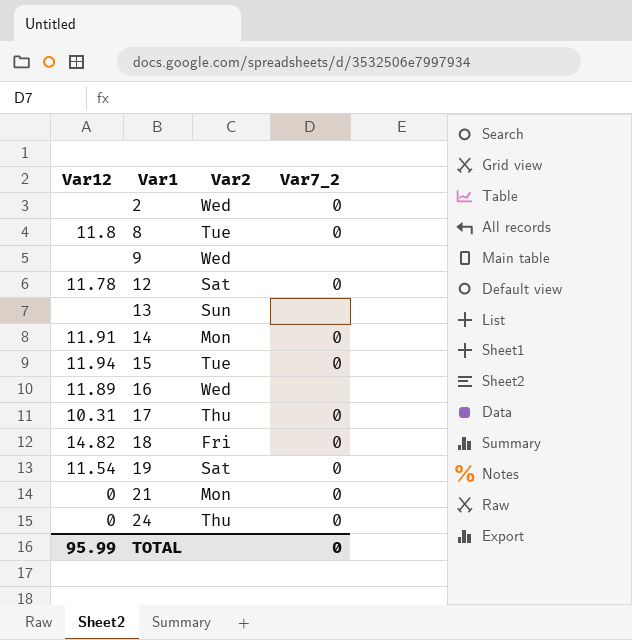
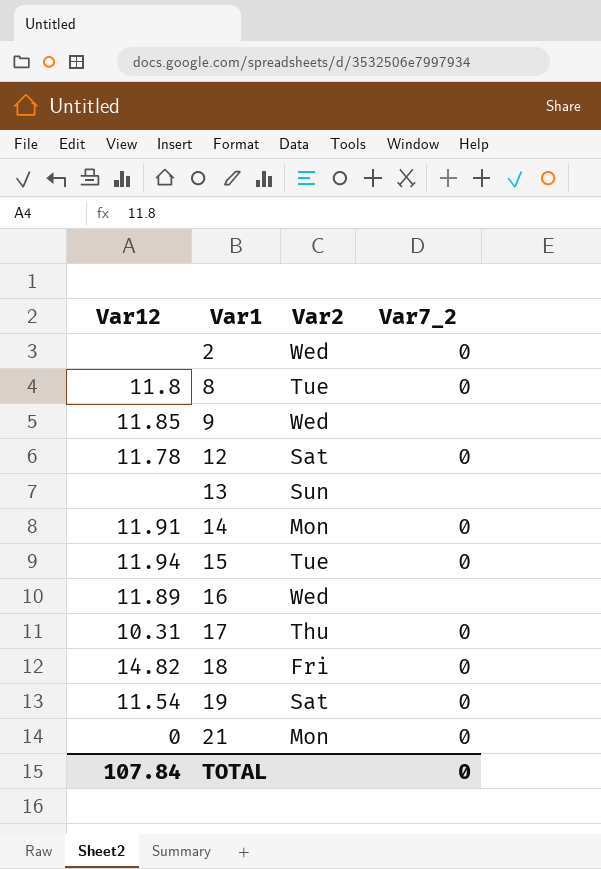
row 24: 0 | Thu | 0 -> none
9 | Var12: none -> 11.85
TOTAL | Var12: 95.99 -> 107.84

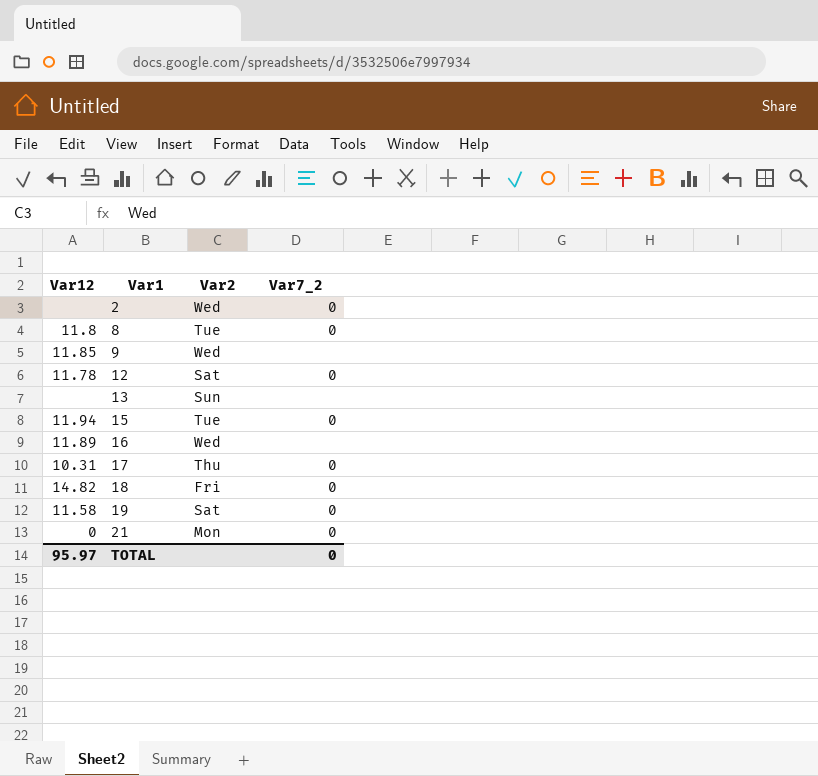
row 14: 11.91 | Mon | 0 -> none
19 | Var12: 11.54 -> 11.58
TOTAL | Var12: 107.84 -> 95.97

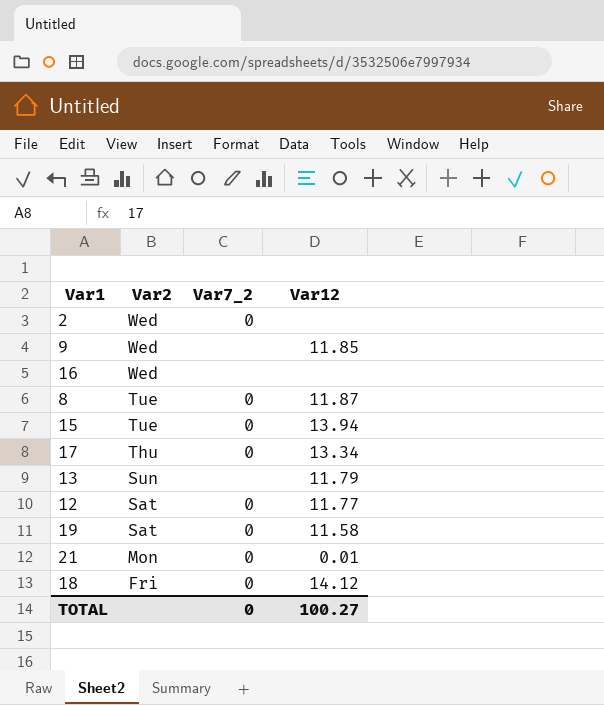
row order: Var1 ascending -> Var2 descending
column Var12 | position: 1 -> 4
16 | Var12: 11.89 -> none
8 | Var12: 11.8 -> 11.87
15 | Var12: 11.94 -> 13.94
17 | Var12: 10.31 -> 13.34
13 | Var12: none -> 11.79
12 | Var12: 11.78 -> 11.77
21 | Var12: 0 -> 0.01
18 | Var12: 14.82 -> 14.12
TOTAL | Var12: 95.97 -> 100.27

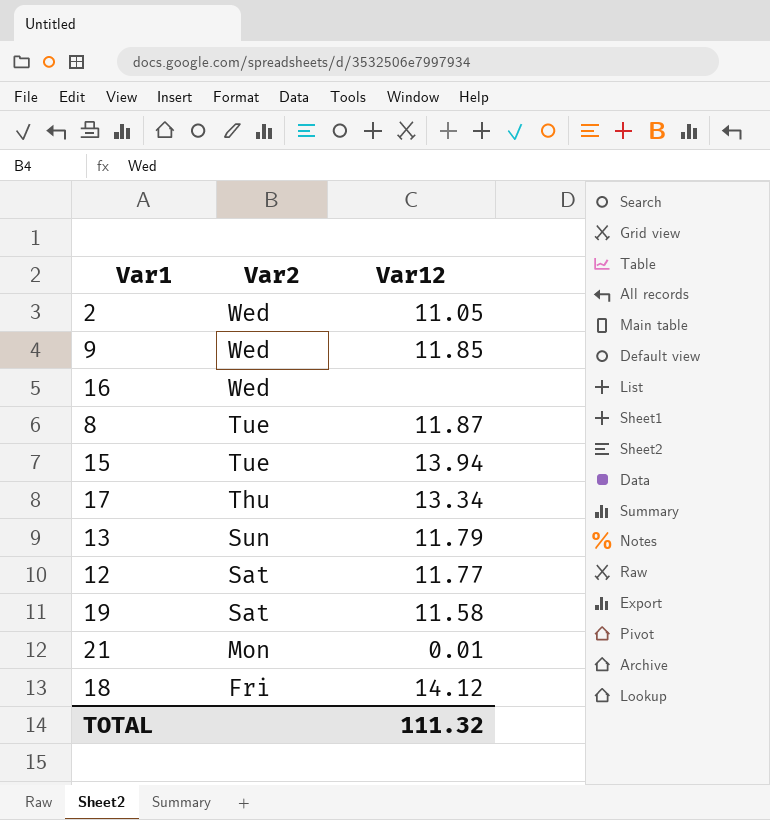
column Var7_2 | position: 3 -> none
2 | Var12: none -> 11.05
TOTAL | Var12: 100.27 -> 111.32

